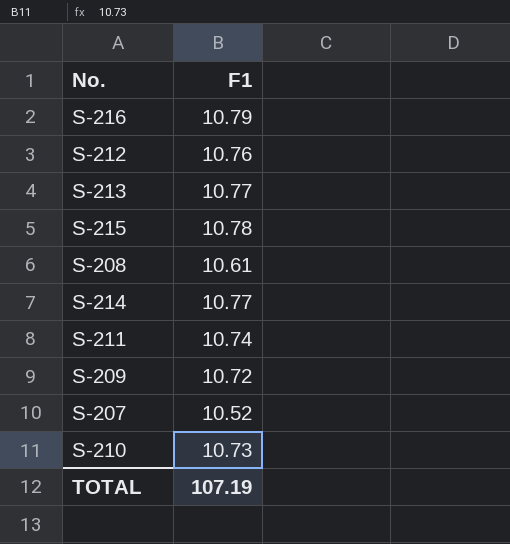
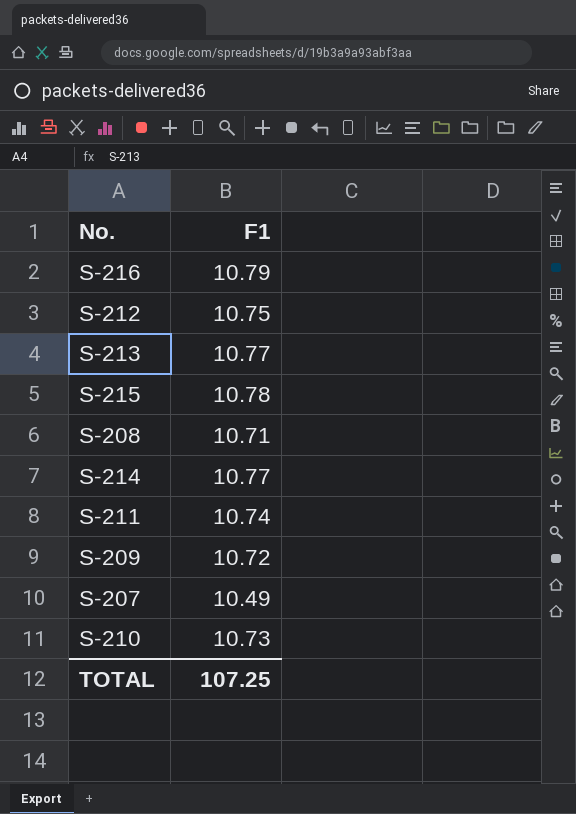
S-212 | F1: 10.76 -> 10.75
S-208 | F1: 10.61 -> 10.71
S-207 | F1: 10.52 -> 10.49
TOTAL | F1: 107.19 -> 107.25

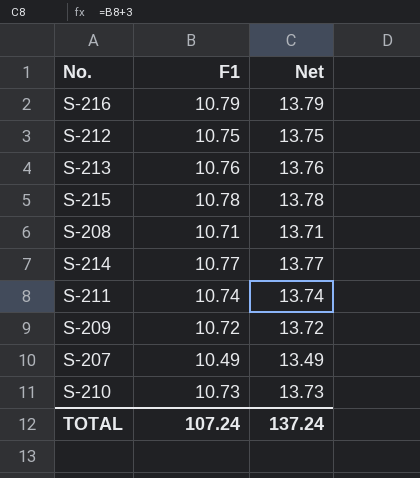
column Net | formula: none -> [F1] + 3
S-213 | F1: 10.77 -> 10.76
TOTAL | F1: 107.25 -> 107.24

